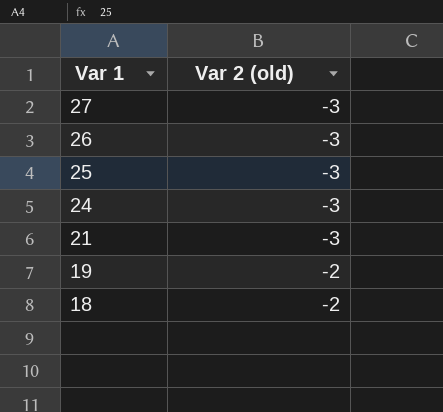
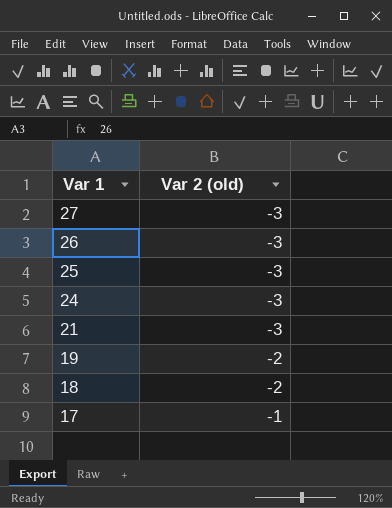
row 17: none -> -1

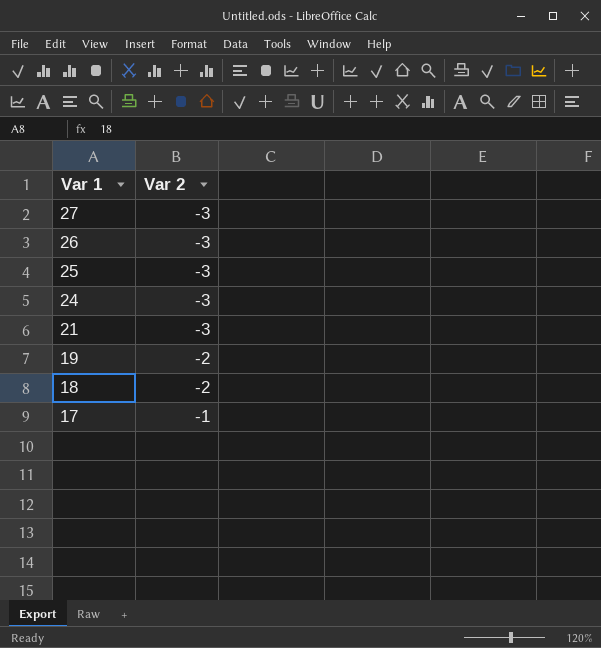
column name: Var 2 (old) -> Var 2

